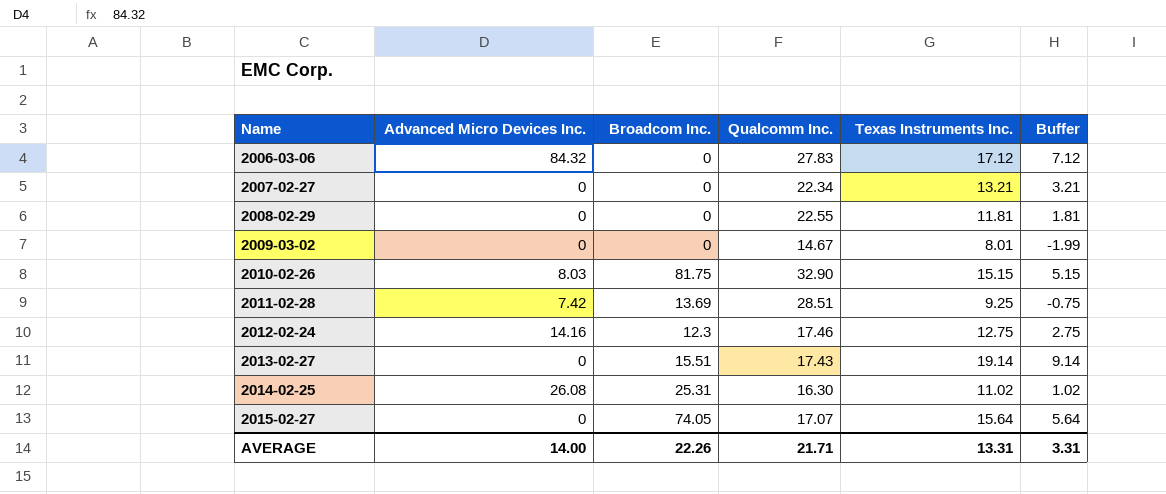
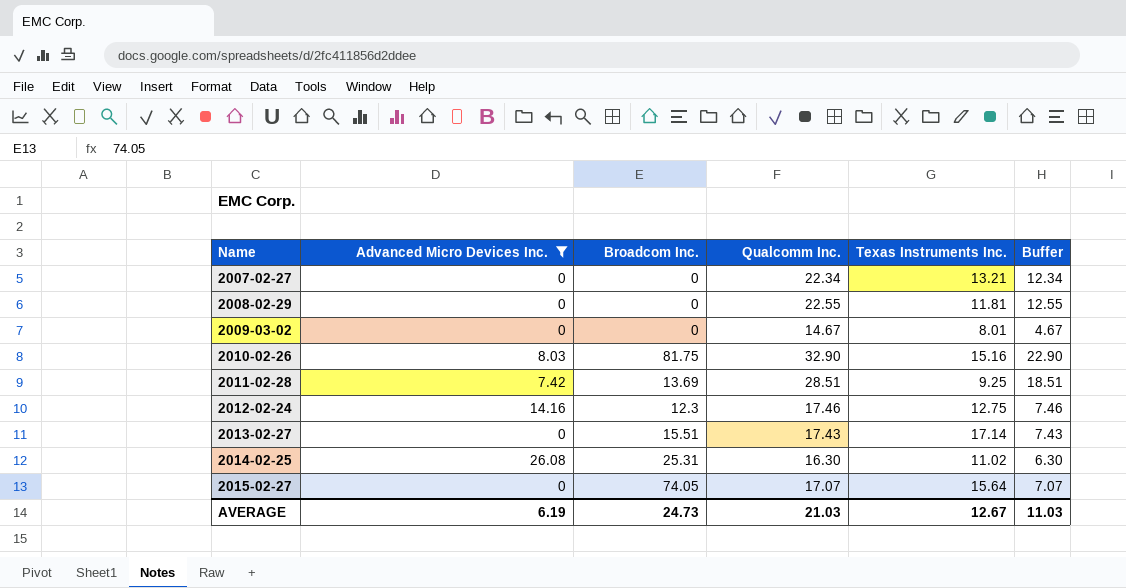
filter: none -> Advanced Micro Devices Inc. != 84.32
column Buffer | formula: [Texas Instruments Inc.] - 10 -> [Qualcomm Inc.] - 10
2010-02-26 | Texas Instruments Inc.: 15.15 -> 15.16
2013-02-27 | Texas Instruments Inc.: 19.14 -> 17.14
AVERAGE | Advanced Micro Devices Inc.: 14.00 -> 6.19
AVERAGE | Broadcom Inc.: 22.26 -> 24.73
AVERAGE | Qualcomm Inc.: 21.71 -> 21.03
AVERAGE | Texas Instruments Inc.: 13.31 -> 12.67
AVERAGE | Buffer: 3.31 -> 11.03

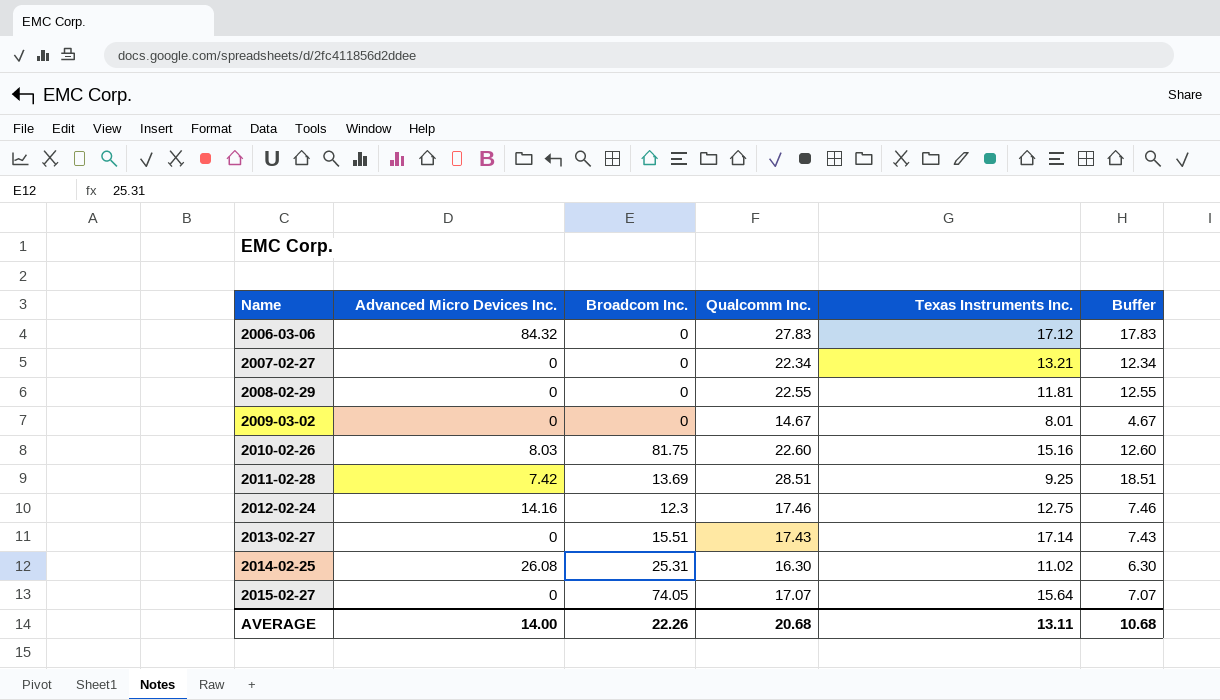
filter: Advanced Micro Devices Inc. != 84.32 -> none
2010-02-26 | Qualcomm Inc.: 32.90 -> 22.60
2010-02-26 | Buffer: 22.90 -> 12.60
AVERAGE | Advanced Micro Devices Inc.: 6.19 -> 14.00
AVERAGE | Broadcom Inc.: 24.73 -> 22.26
AVERAGE | Qualcomm Inc.: 21.03 -> 20.68
AVERAGE | Texas Instruments Inc.: 12.67 -> 13.11
AVERAGE | Buffer: 11.03 -> 10.68

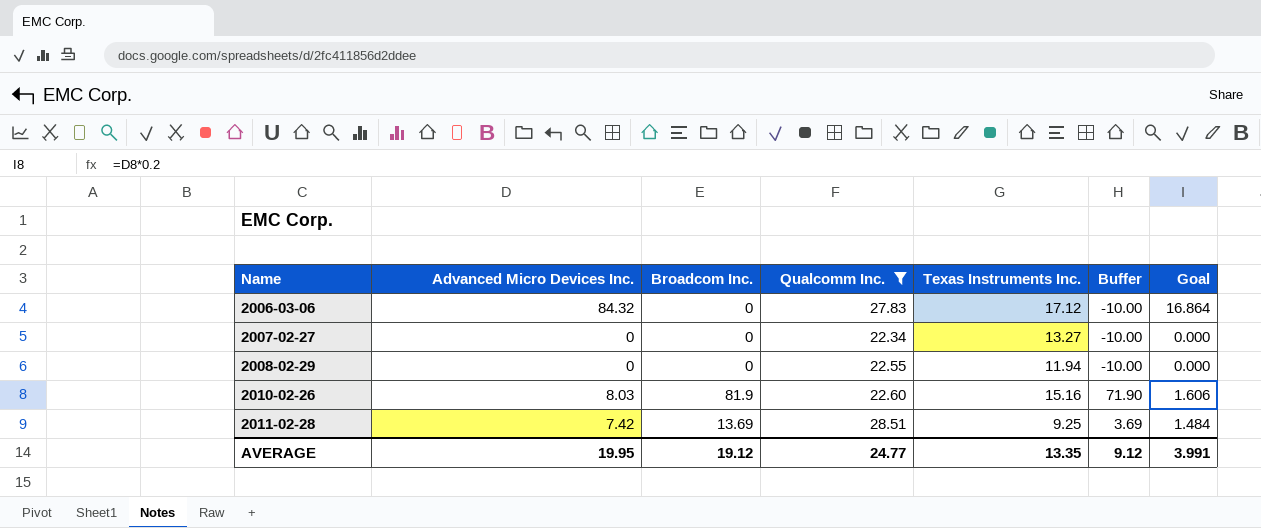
filter: none -> Qualcomm Inc. >= 22.34
column Buffer | formula: [Qualcomm Inc.] - 10 -> [Broadcom Inc.] - 10
column Goal | formula: none -> [Advanced Micro Devices Inc.] * 0.2
2007-02-27 | Texas Instruments Inc.: 13.21 -> 13.27
2008-02-29 | Texas Instruments Inc.: 11.81 -> 11.94
2010-02-26 | Broadcom Inc.: 81.75 -> 81.9
AVERAGE | Advanced Micro Devices Inc.: 14.00 -> 19.95
AVERAGE | Broadcom Inc.: 22.26 -> 19.12
AVERAGE | Qualcomm Inc.: 20.68 -> 24.77
AVERAGE | Texas Instruments Inc.: 13.11 -> 13.35
AVERAGE | Buffer: 10.68 -> 9.12

